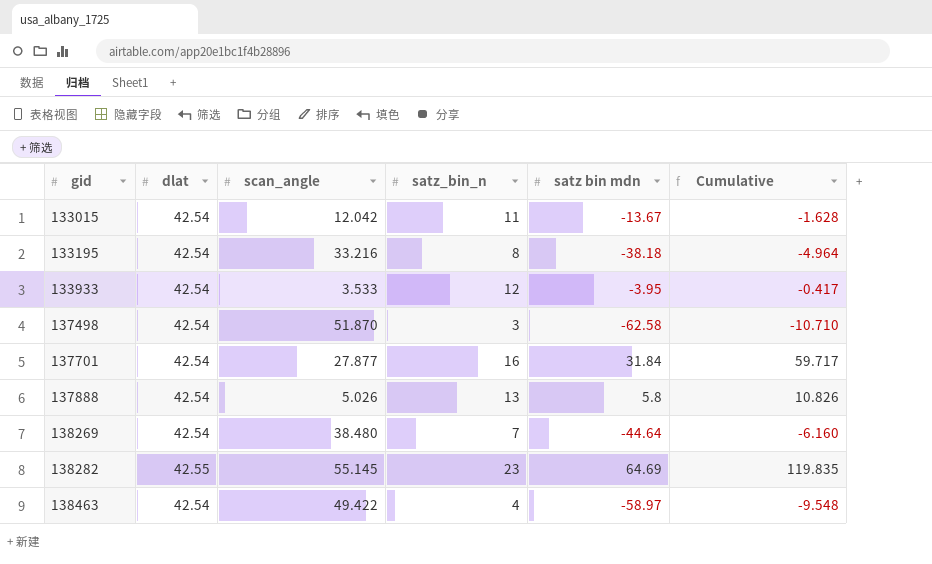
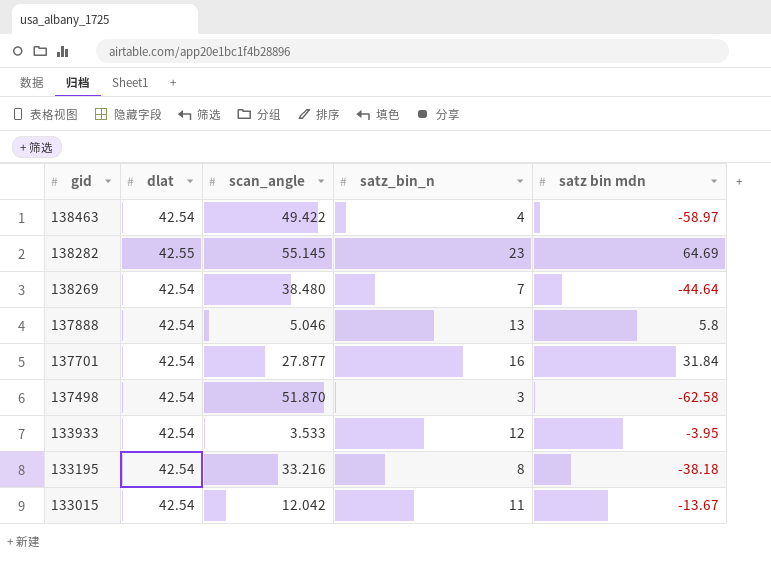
row order: gid ascending -> gid descending
column Cumulative | formula: [scan_angle] + [satz bin mdn] -> none
137888 | scan_angle: 5.026 -> 5.046

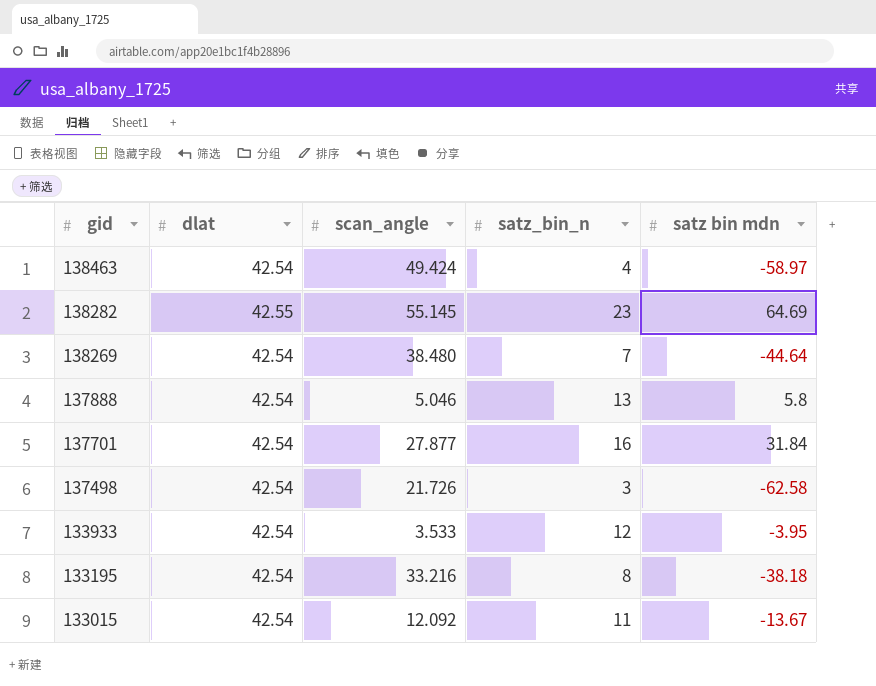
138463 | scan_angle: 49.422 -> 49.424
137498 | scan_angle: 51.870 -> 21.726
133015 | scan_angle: 12.042 -> 12.092

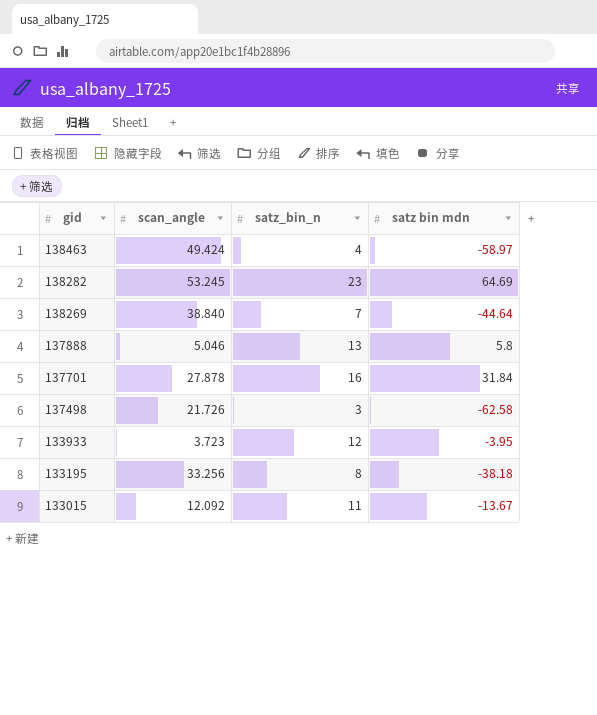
column dlat | position: 2 -> none
138282 | scan_angle: 55.145 -> 53.245
138269 | scan_angle: 38.480 -> 38.840
137701 | scan_angle: 27.877 -> 27.878
133933 | scan_angle: 3.533 -> 3.723
133195 | scan_angle: 33.216 -> 33.256

